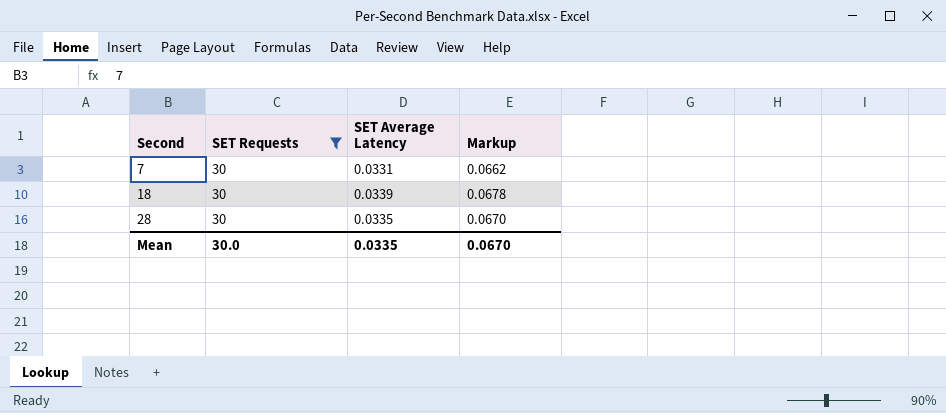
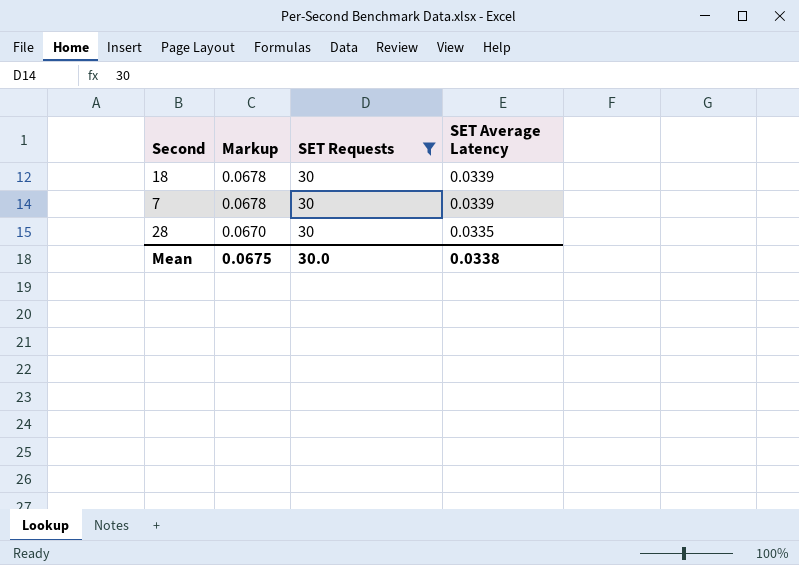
row order: Second ascending -> Markup descending
column Markup | position: 4 -> 2
7 | Markup: 0.0662 -> 0.0678
7 | SET Average Latency: 0.0331 -> 0.0339
Mean | Markup: 0.0670 -> 0.0675
Mean | SET Average Latency: 0.0335 -> 0.0338

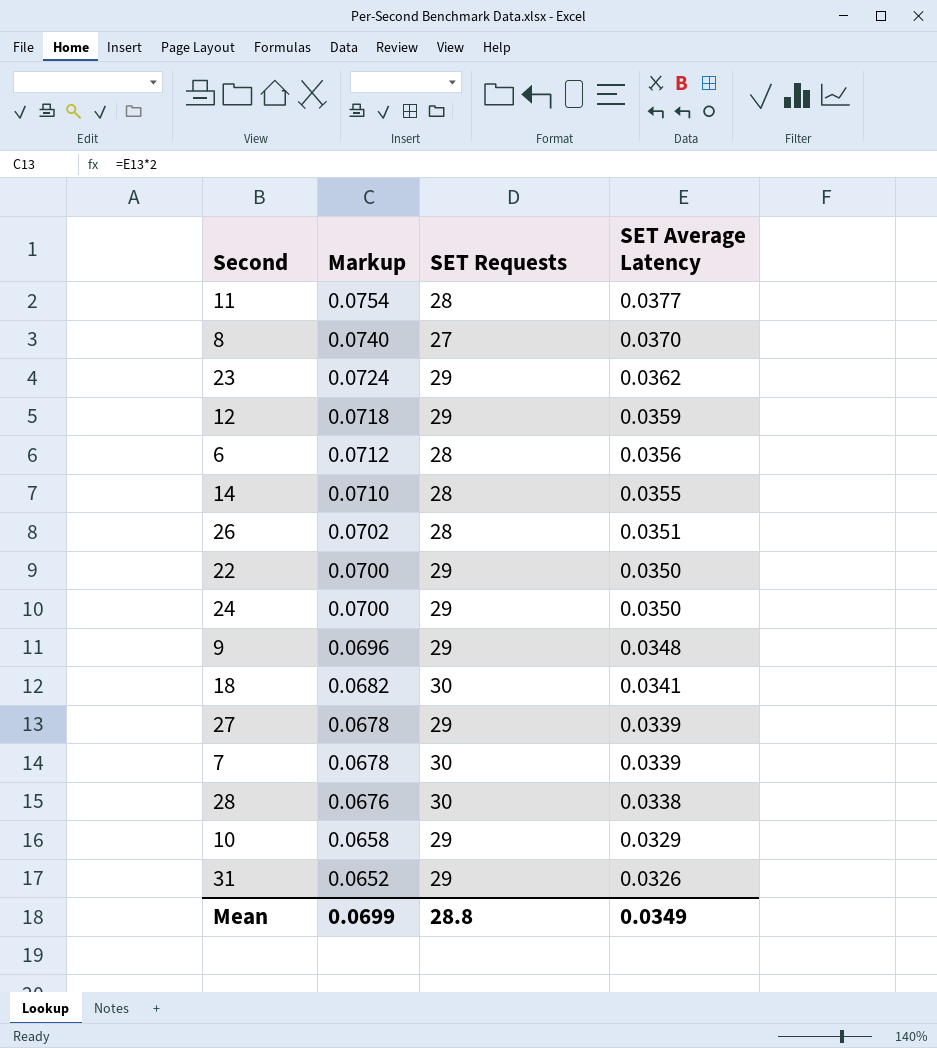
filter: SET Requests = 30 -> none
18 | Markup: 0.0678 -> 0.0682
18 | SET Average Latency: 0.0339 -> 0.0341
28 | Markup: 0.0670 -> 0.0676
28 | SET Average Latency: 0.0335 -> 0.0338
Mean | Markup: 0.0675 -> 0.0699
Mean | SET Requests: 30.0 -> 28.8
Mean | SET Average Latency: 0.0338 -> 0.0349

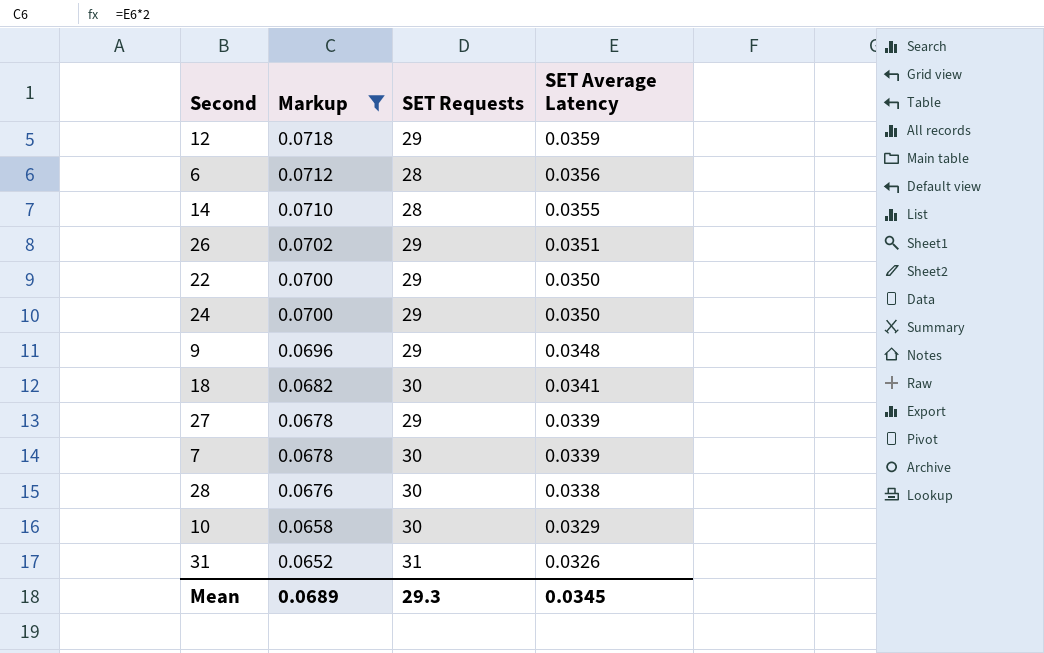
filter: none -> Markup <= 0.0718
26 | SET Requests: 28 -> 29
10 | SET Requests: 29 -> 30
31 | SET Requests: 29 -> 31
Mean | Markup: 0.0699 -> 0.0689
Mean | SET Requests: 28.8 -> 29.3
Mean | SET Average Latency: 0.0349 -> 0.0345

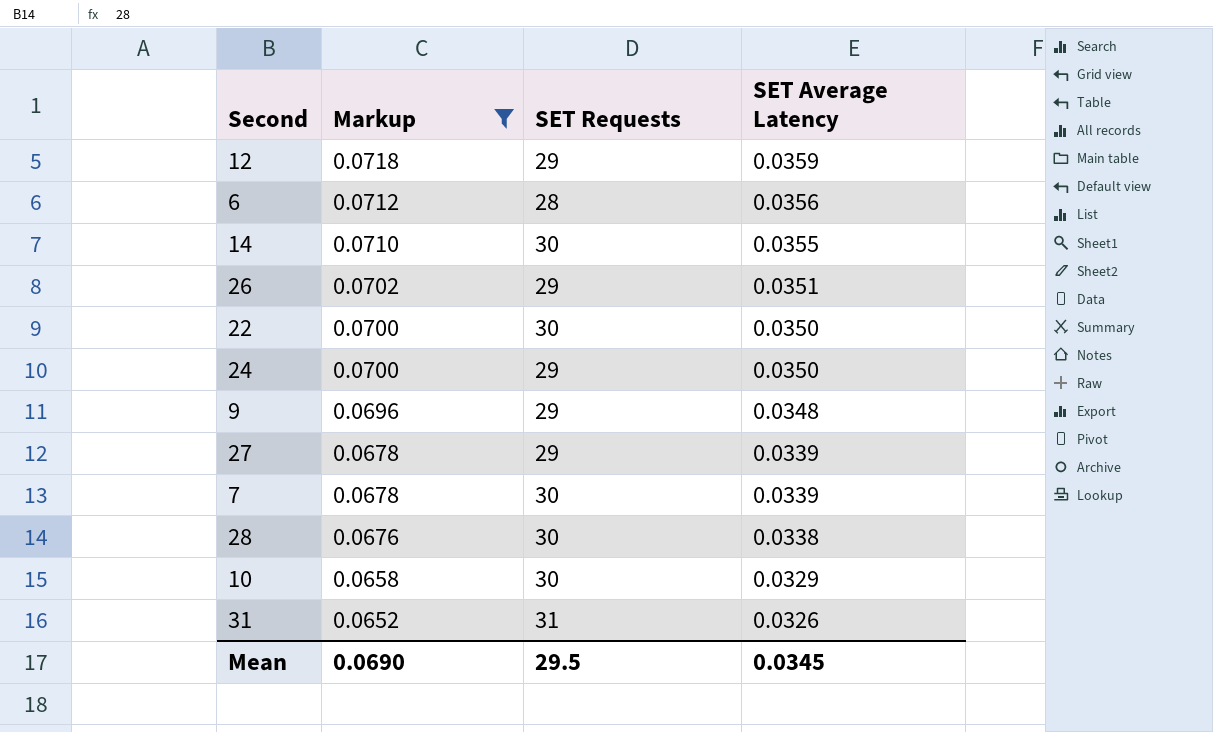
row 18: 0.0682 | 30 | 0.0341 -> none
14 | SET Requests: 28 -> 30
22 | SET Requests: 29 -> 30
Mean | Markup: 0.0689 -> 0.0690
Mean | SET Requests: 29.3 -> 29.5

